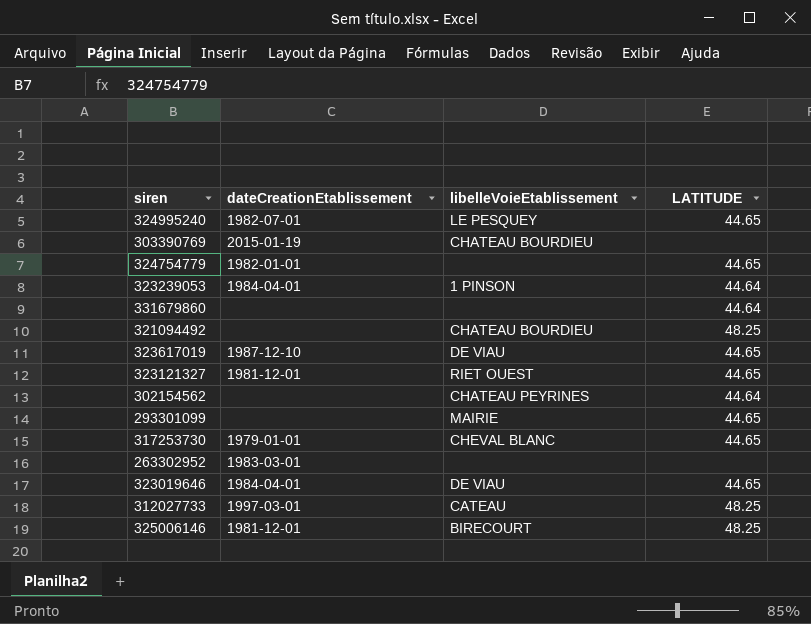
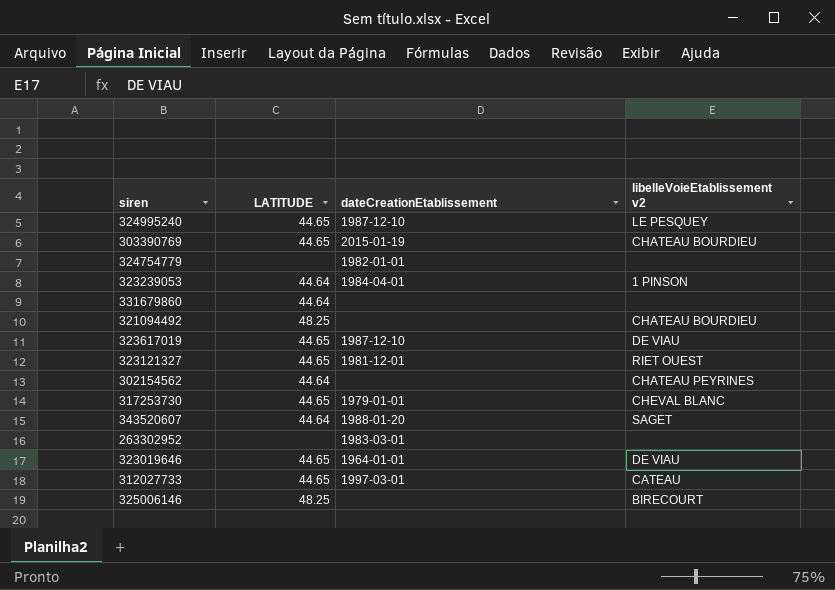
column LATITUDE | position: 4 -> 2
column name: libelleVoieEtablissement -> libelleVoieEtablissement v2
row 293301099: none | MAIRIE | 44.65 -> none
324995240 | dateCreationEtablissement: 1982-07-01 -> 1987-12-10
303390769 | LATITUDE: none -> 44.65
324754779 | LATITUDE: 44.65 -> none
row 343520607: none -> 44.64 | 1988-01-20 | SAGET
323019646 | dateCreationEtablissement: 1984-04-01 -> 1964-01-01
312027733 | LATITUDE: 48.25 -> 44.65
325006146 | dateCreationEtablissement: 1981-12-01 -> none

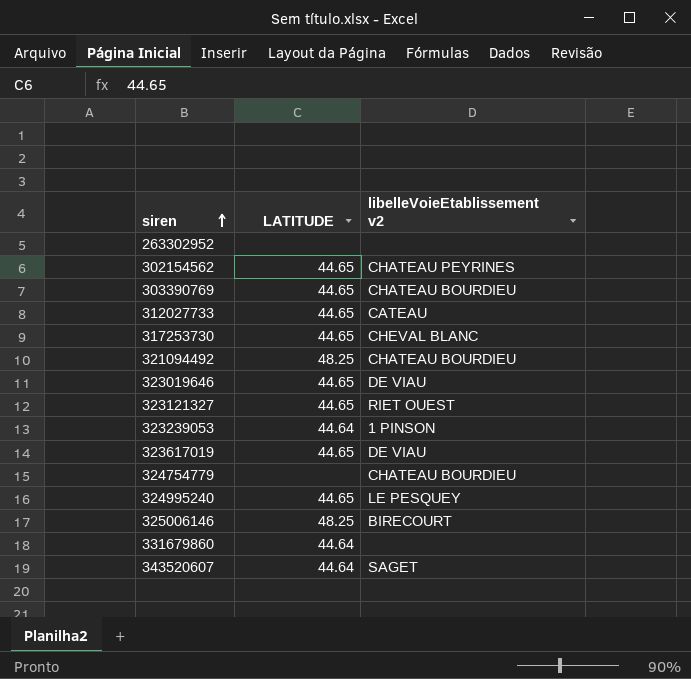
row order: none -> siren ascending
column dateCreationEtablissement | position: 3 -> none
302154562 | LATITUDE: 44.64 -> 44.65
324754779 | libelleVoieEtablissement v2: none -> CHATEAU BOURDIEU

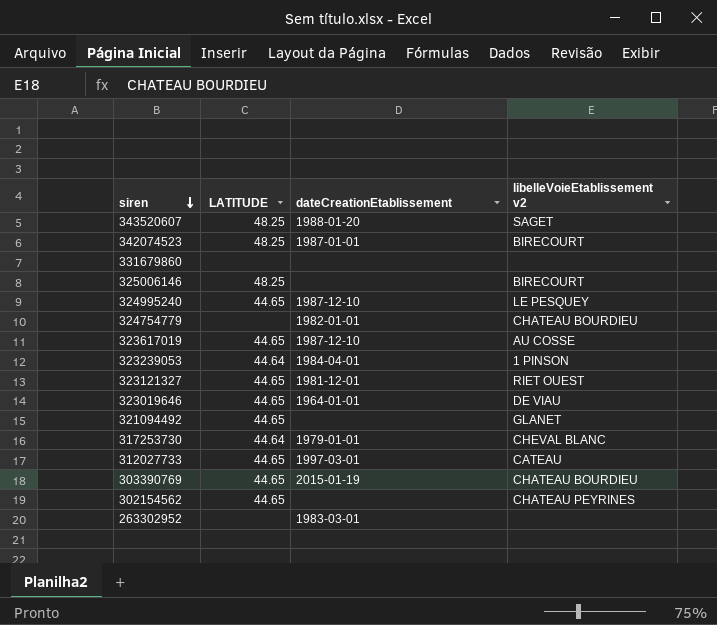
row order: siren ascending -> siren descending
column dateCreationEtablissement | position: none -> 3
343520607 | LATITUDE: 44.64 -> 48.25
row 342074523: none -> 48.25 | 1987-01-01 | BIRECOURT
331679860 | LATITUDE: 44.64 -> none
323617019 | libelleVoieEtablissement v2: DE VIAU -> AU COSSE
321094492 | LATITUDE: 48.25 -> 44.65
321094492 | libelleVoieEtablissement v2: CHATEAU BOURDIEU -> GLANET
317253730 | LATITUDE: 44.65 -> 44.64

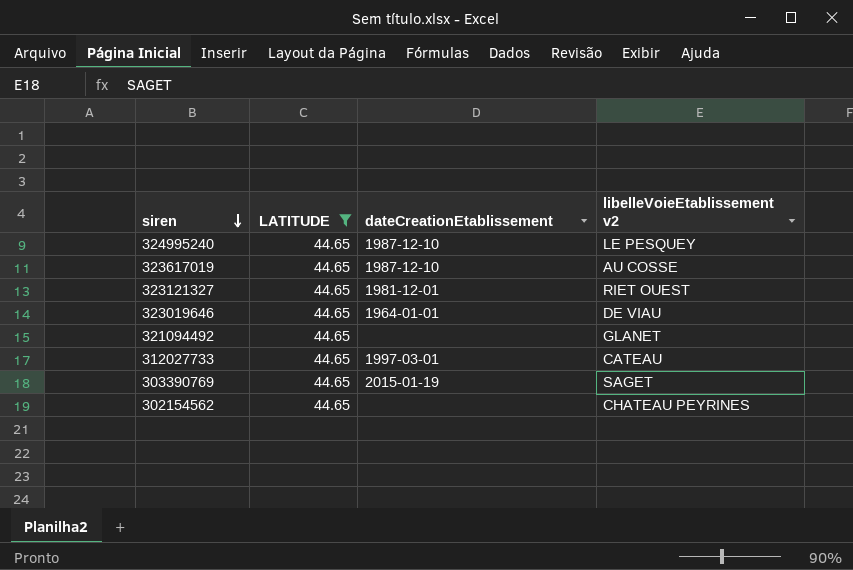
filter: none -> LATITUDE = 44.65
303390769 | libelleVoieEtablissement v2: CHATEAU BOURDIEU -> SAGET

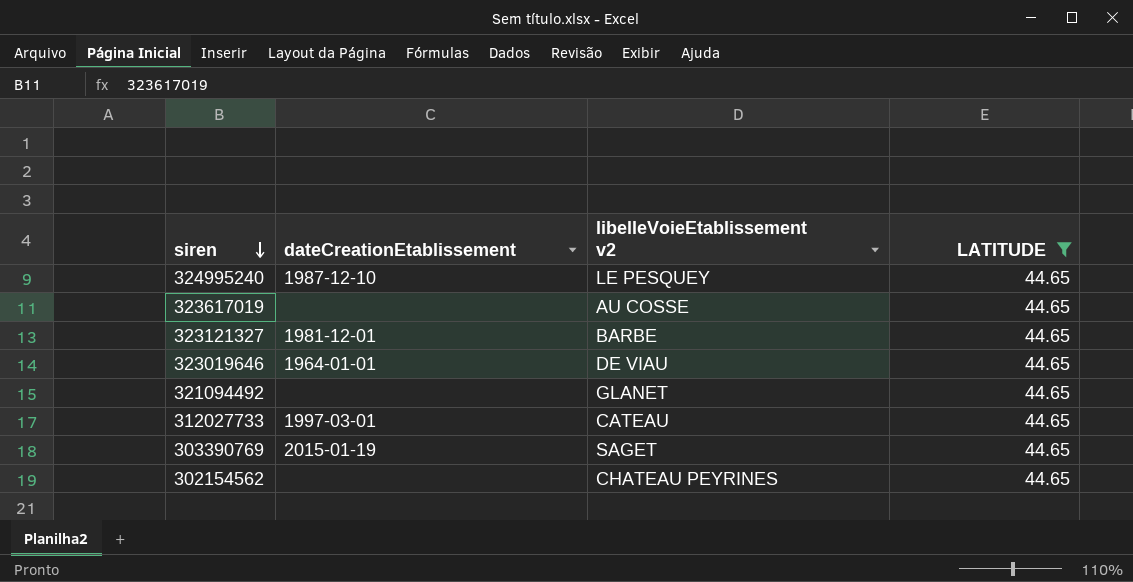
column LATITUDE | position: 2 -> 4
323617019 | dateCreationEtablissement: 1987-12-10 -> none
323121327 | libelleVoieEtablissement v2: RIET OUEST -> BARBE

